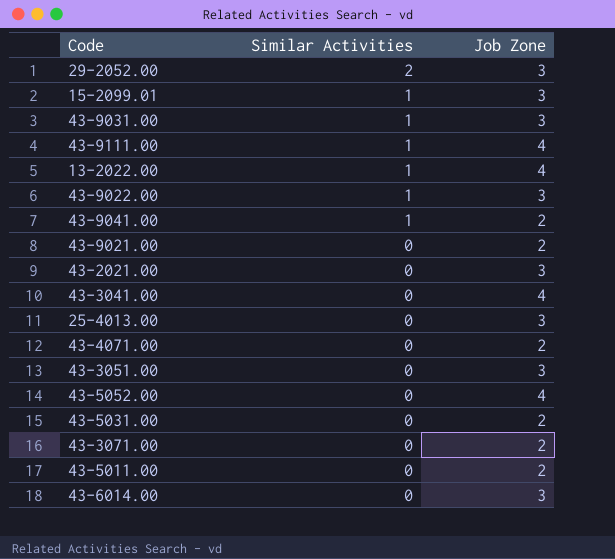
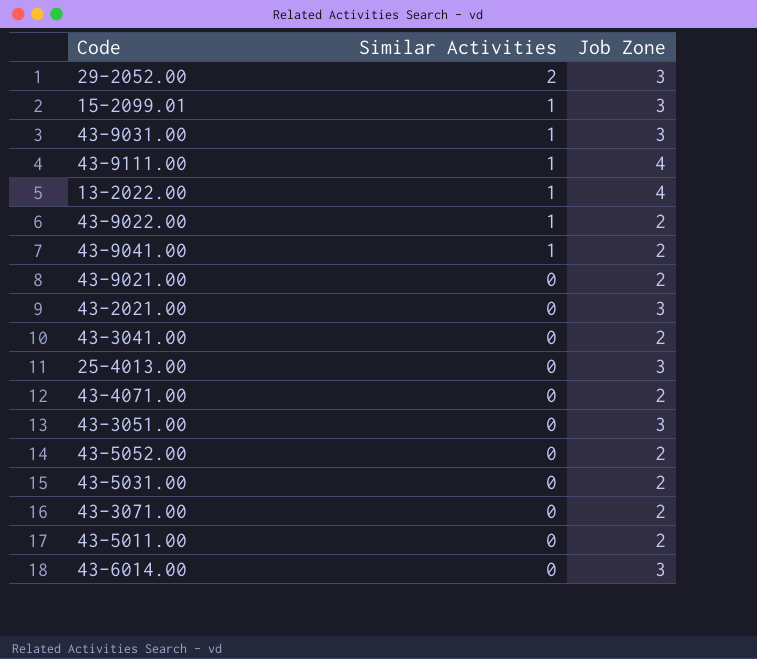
43-9022.00 | Job Zone: 3 -> 2
43-3041.00 | Job Zone: 4 -> 2
43-5052.00 | Job Zone: 4 -> 2

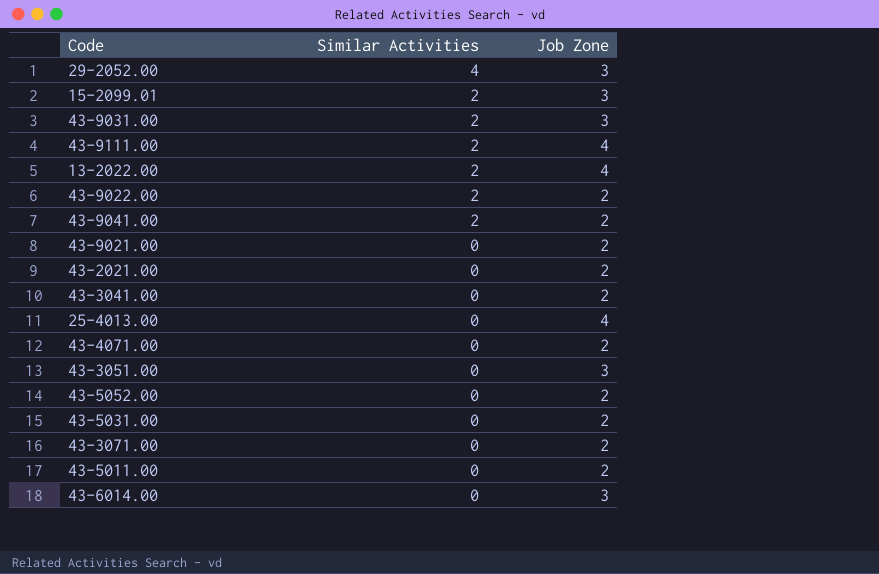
29-2052.00 | Similar Activities: 2 -> 4
15-2099.01 | Similar Activities: 1 -> 2
43-9031.00 | Similar Activities: 1 -> 2
43-9111.00 | Similar Activities: 1 -> 2
13-2022.00 | Similar Activities: 1 -> 2
43-9022.00 | Similar Activities: 1 -> 2
43-9041.00 | Similar Activities: 1 -> 2
43-2021.00 | Job Zone: 3 -> 2
25-4013.00 | Job Zone: 3 -> 4

